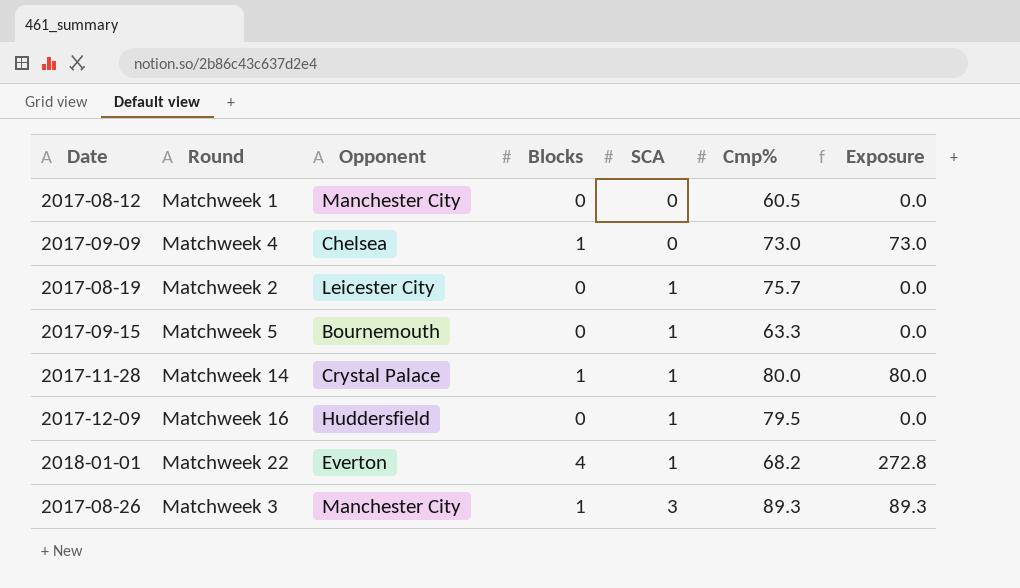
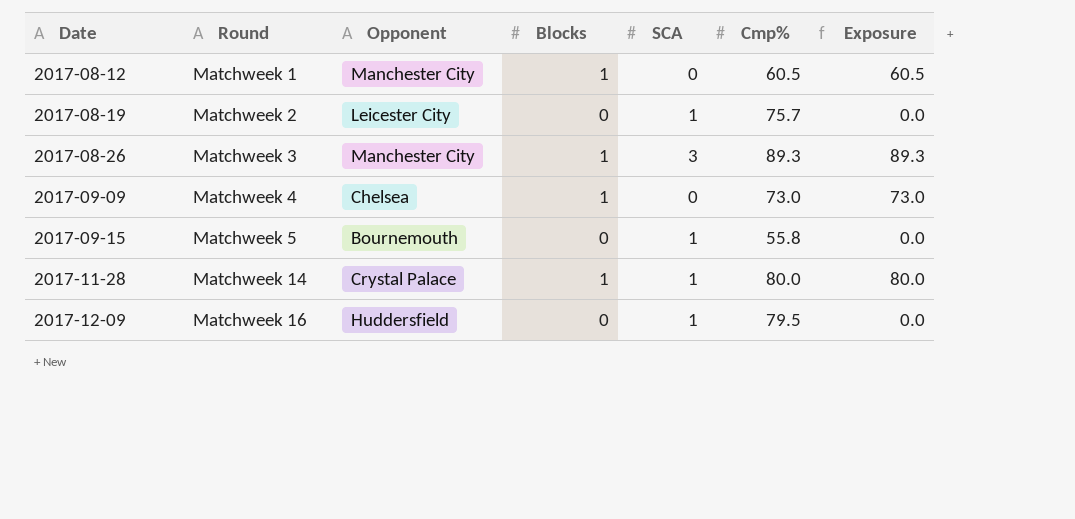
row order: SCA ascending -> Date ascending
row 2018-01-01: Matchweek 22 | Everton | 4 | 1 | 68.2 | 272.8 -> none
2017-08-12 | Blocks: 0 -> 1
2017-08-12 | Exposure: 0.0 -> 60.5
2017-09-15 | Cmp%: 63.3 -> 55.8

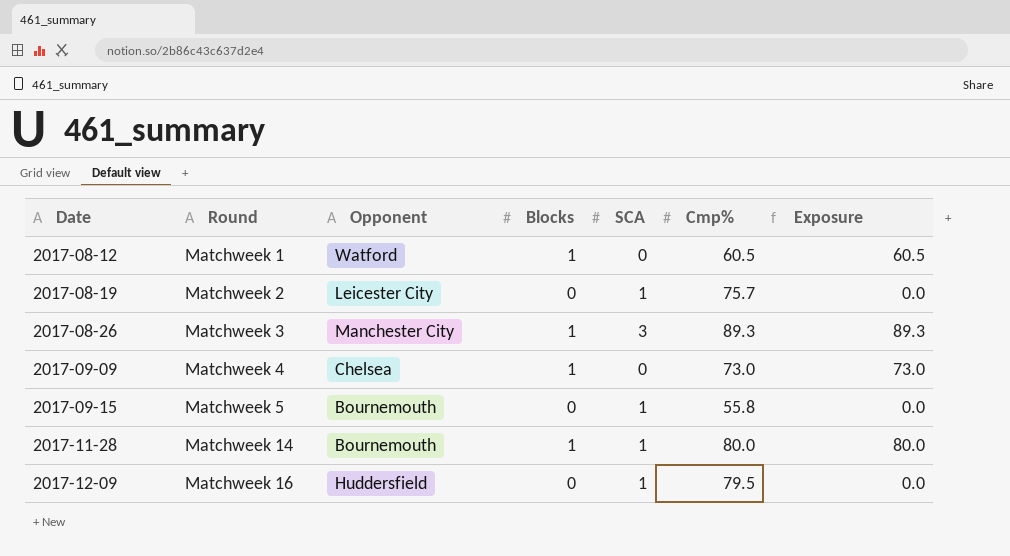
2017-08-12 | Opponent: Manchester City -> Watford
2017-11-28 | Opponent: Crystal Palace -> Bournemouth

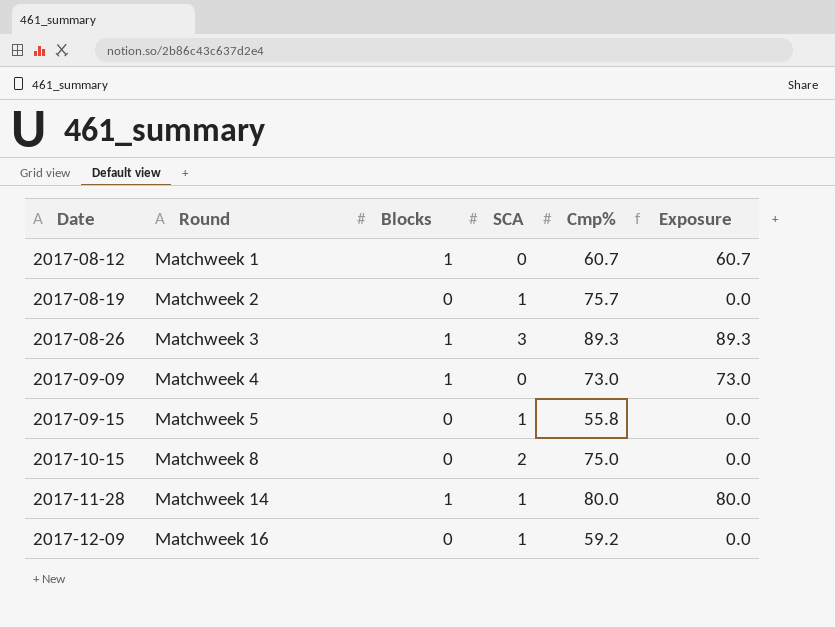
column Opponent | position: 3 -> none
2017-08-12 | Cmp%: 60.5 -> 60.7
2017-08-12 | Exposure: 60.5 -> 60.7
row 2017-10-15: none -> Matchweek 8 | 0 | 2 | 75.0 | 0.0
2017-12-09 | Cmp%: 79.5 -> 59.2

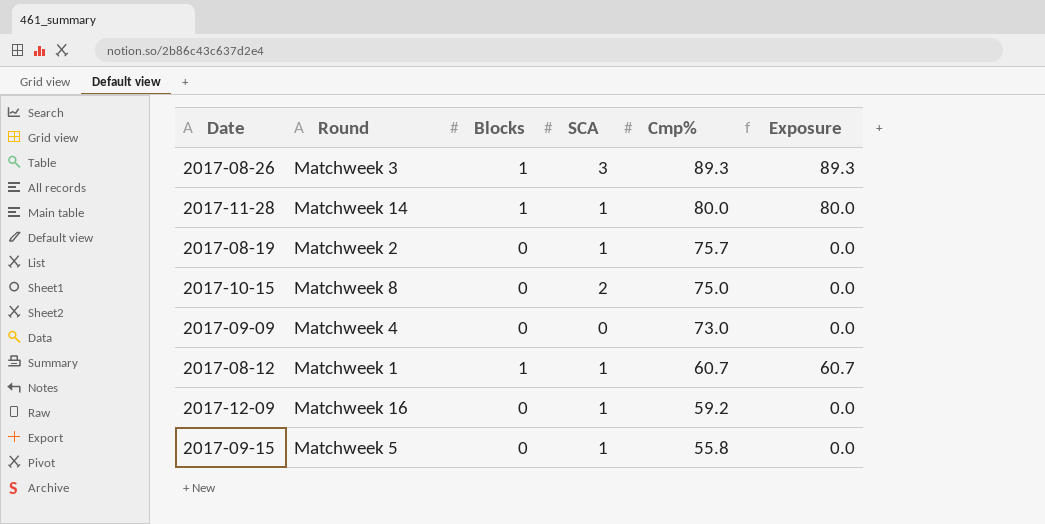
row order: Date ascending -> Cmp% descending
2017-09-09 | Blocks: 1 -> 0
2017-09-09 | Exposure: 73.0 -> 0.0
2017-08-12 | SCA: 0 -> 1

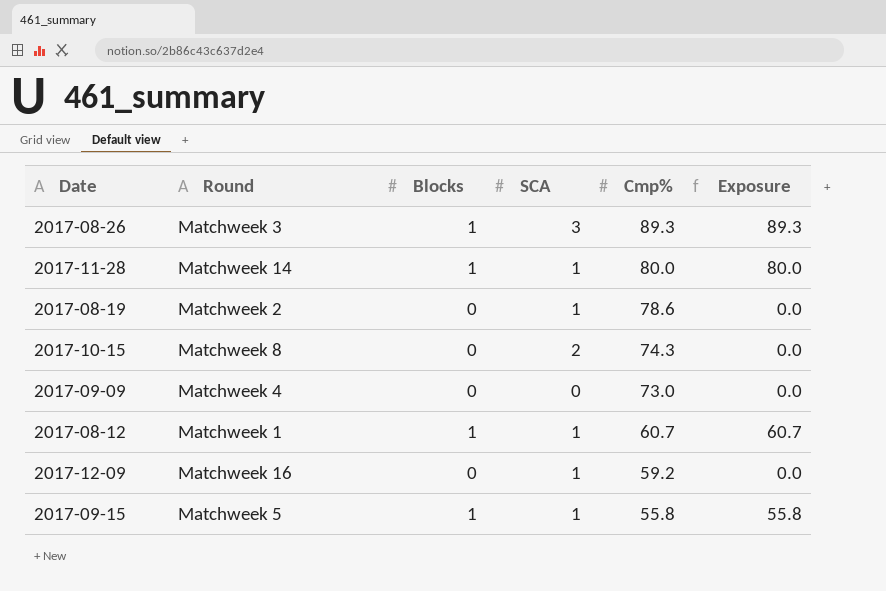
2017-08-19 | Cmp%: 75.7 -> 78.6
2017-10-15 | Cmp%: 75.0 -> 74.3
2017-09-15 | Blocks: 0 -> 1
2017-09-15 | Exposure: 0.0 -> 55.8

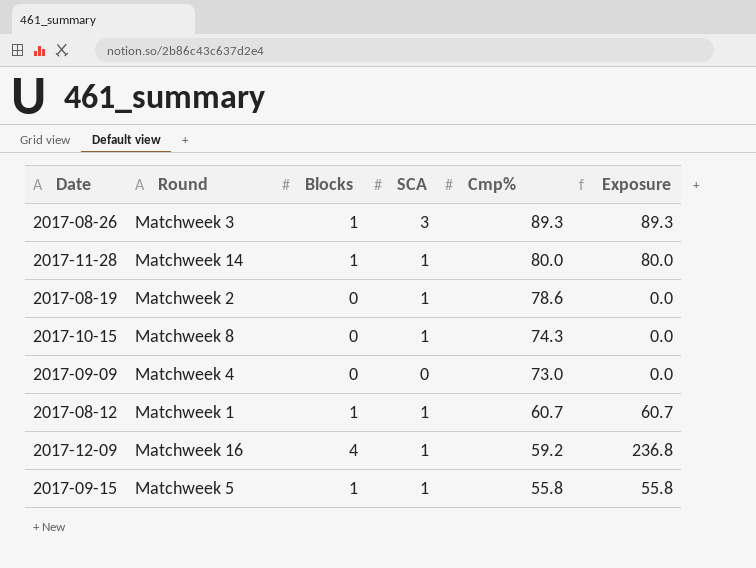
2017-10-15 | SCA: 2 -> 1
2017-12-09 | Blocks: 0 -> 4
2017-12-09 | Exposure: 0.0 -> 236.8

